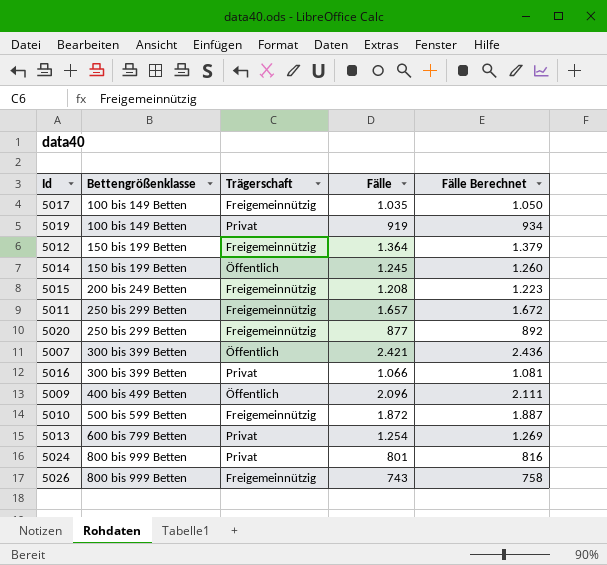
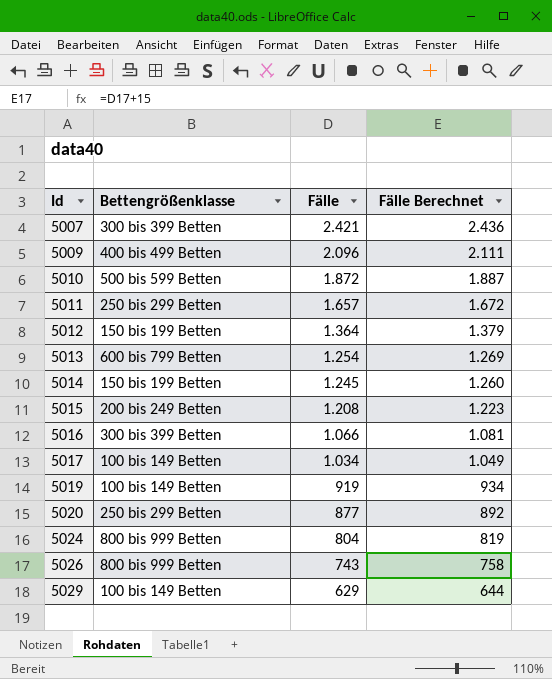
row order: Bettengrößenklasse ascending -> Id ascending
column Trägerschaft | position: 3 -> none
5017 | Fälle: 1.035 -> 1.034
5017 | Fälle Berechnet: 1.050 -> 1.049
5024 | Fälle: 801 -> 804
5024 | Fälle Berechnet: 816 -> 819
row 5029: none -> 100 bis 149 Betten | 629 | 644

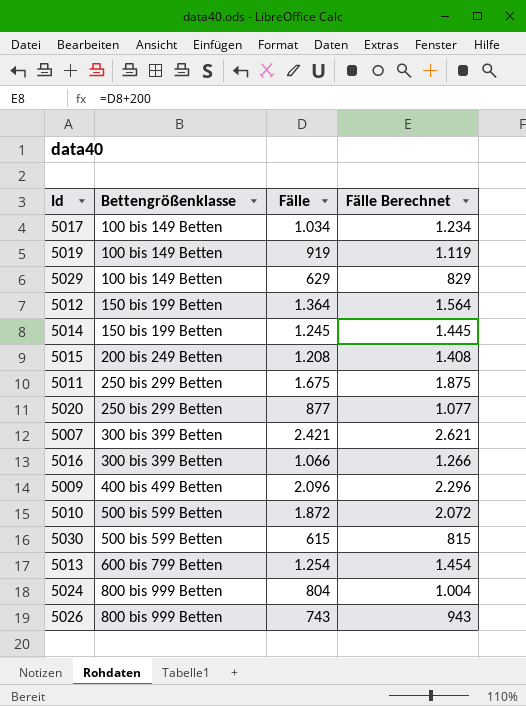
row order: Id ascending -> Bettengrößenklasse ascending
column Fälle Berechnet | formula: [Fälle] + 15 -> [Fälle] + 200
5011 | Fälle: 1.657 -> 1.675
row 5030: none -> 500 bis 599 Betten | 615 | 815

